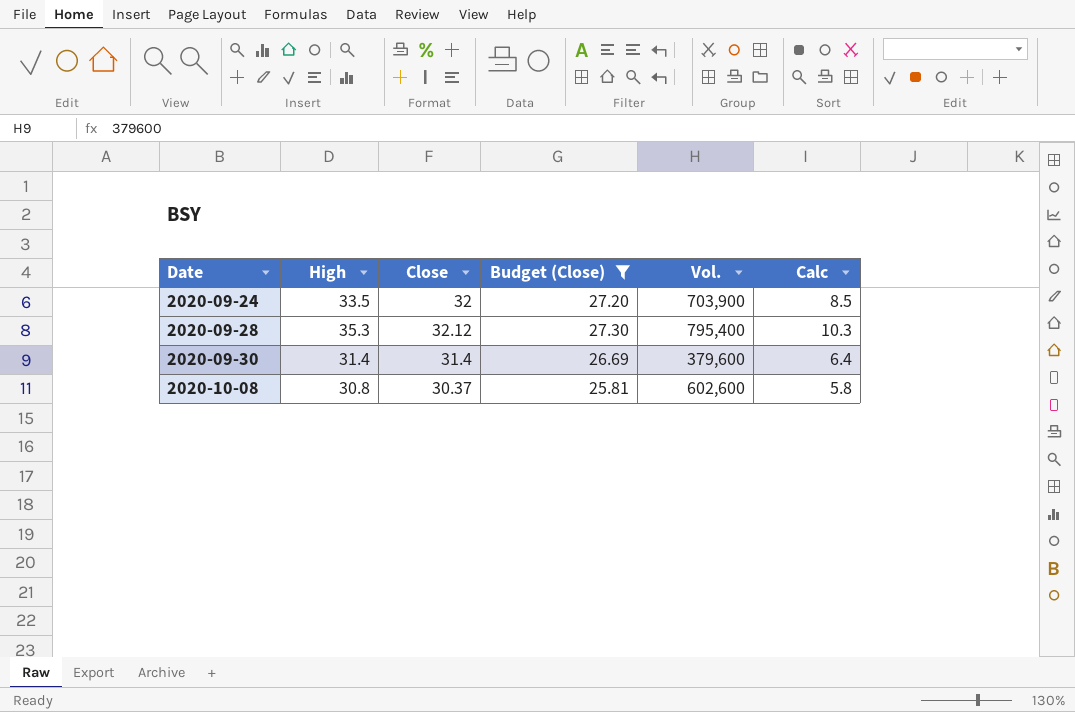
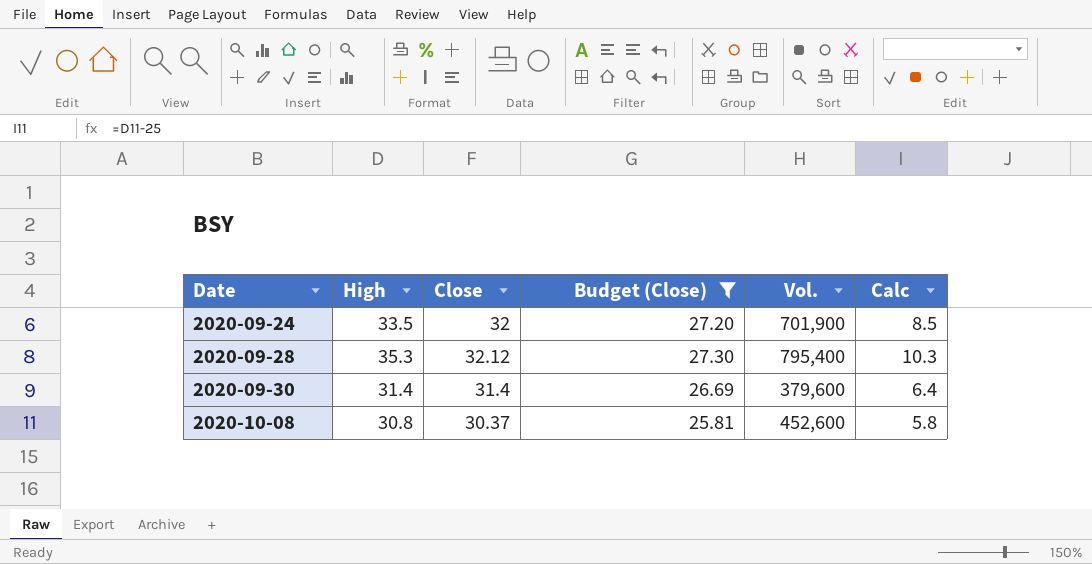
2020-09-24 | Vol.: 703,900 -> 701,900
2020-10-08 | Vol.: 602,600 -> 452,600

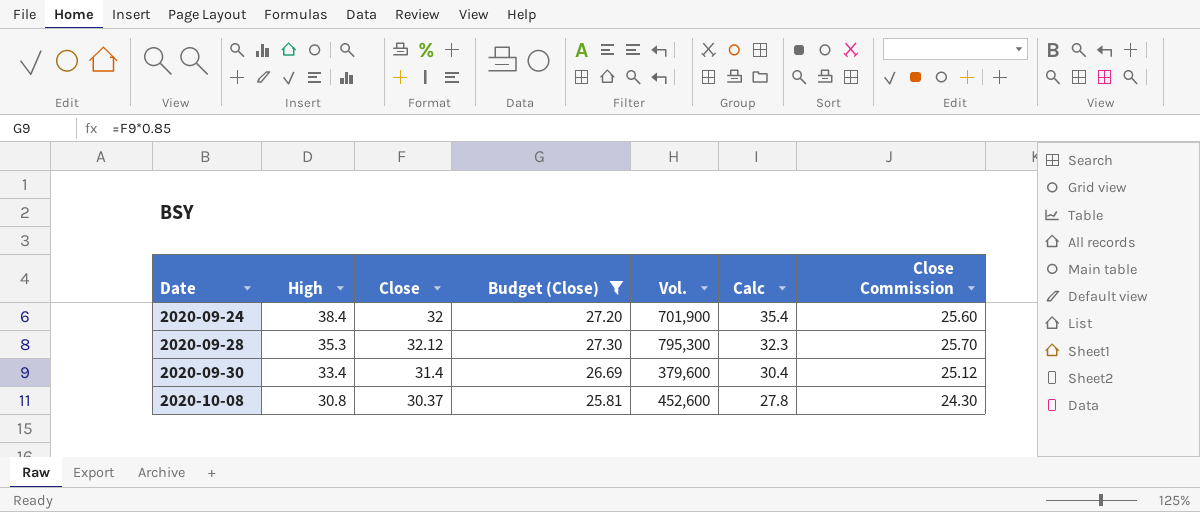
column Calc | formula: [High] - 25 -> [High] - 3
column Close Commission | formula: none -> [Close] * 0.8
2020-09-24 | High: 33.5 -> 38.4
2020-09-28 | Vol.: 795,400 -> 795,300
2020-09-30 | High: 31.4 -> 33.4

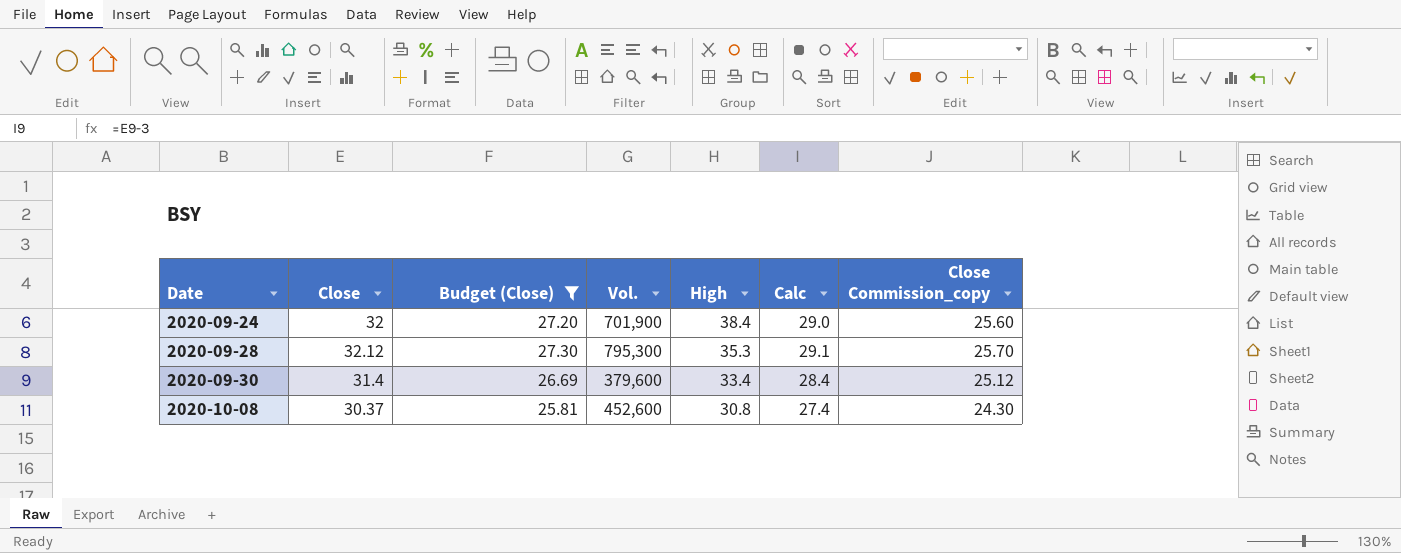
column High | position: 2 -> 5
column Calc | formula: [High] - 3 -> [Close] - 3
column name: Close Commission -> Close Commission_copy

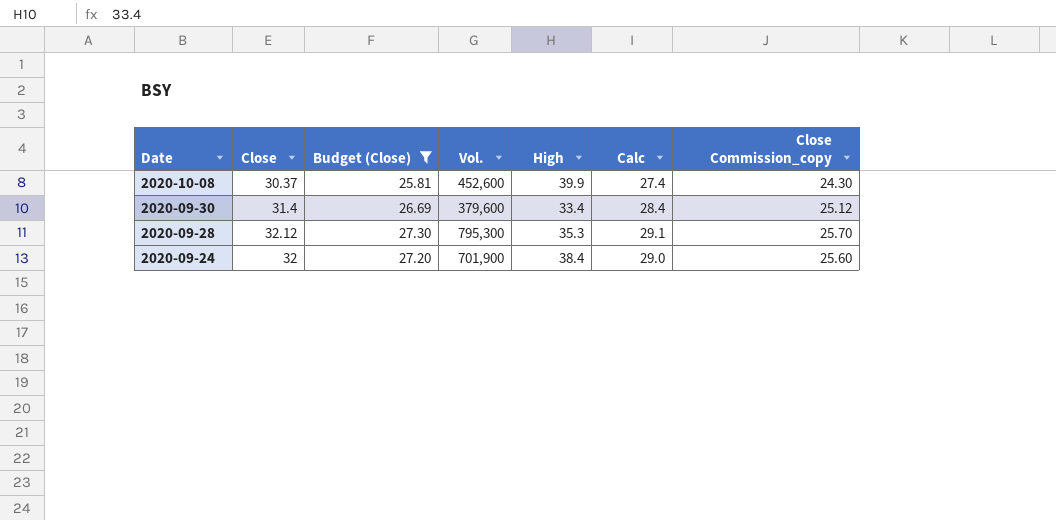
row order: Date ascending -> Date descending
2020-10-08 | High: 30.8 -> 39.9

